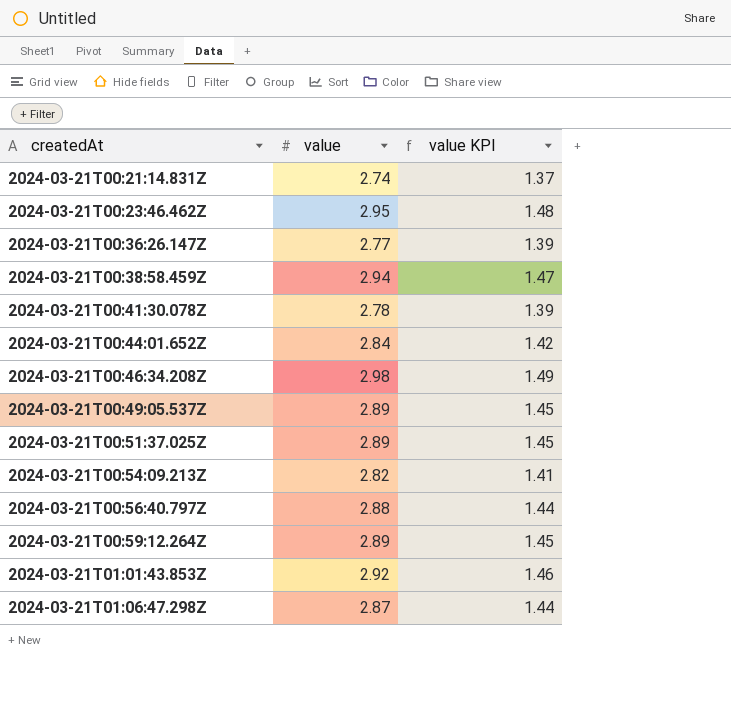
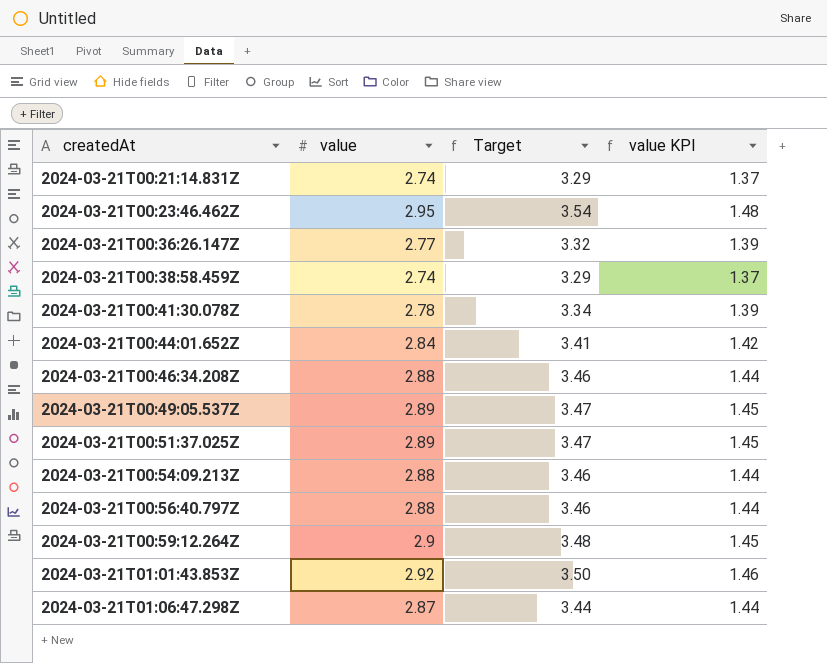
column Target | formula: none -> [value] * 1.2
2024-03-21T00:38:58.459Z | value: 2.94 -> 2.74
2024-03-21T00:38:58.459Z | value KPI: 1.47 -> 1.37
2024-03-21T00:46:34.208Z | value: 2.98 -> 2.88
2024-03-21T00:46:34.208Z | value KPI: 1.49 -> 1.44
2024-03-21T00:54:09.213Z | value: 2.82 -> 2.88
2024-03-21T00:54:09.213Z | value KPI: 1.41 -> 1.44
2024-03-21T00:59:12.264Z | value: 2.89 -> 2.9

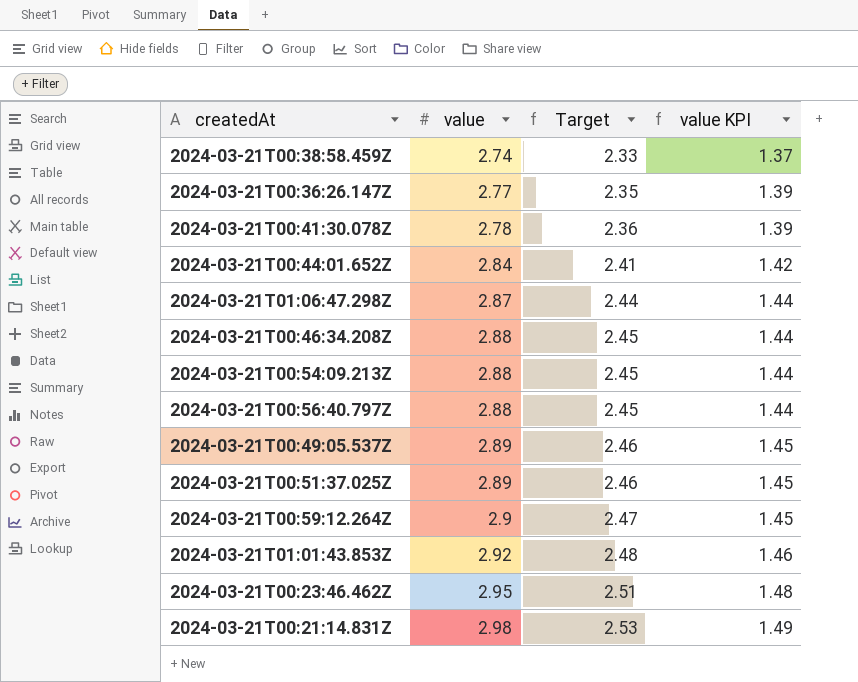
row order: createdAt ascending -> value ascending
column Target | formula: [value] * 1.2 -> [value] * 0.85
2024-03-21T00:21:14.831Z | value: 2.74 -> 2.98
2024-03-21T00:21:14.831Z | value KPI: 1.37 -> 1.49

